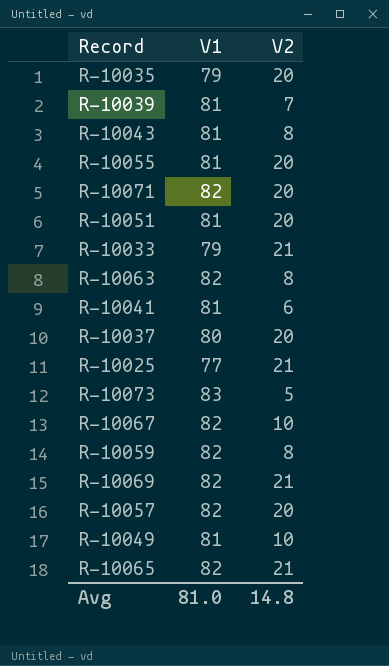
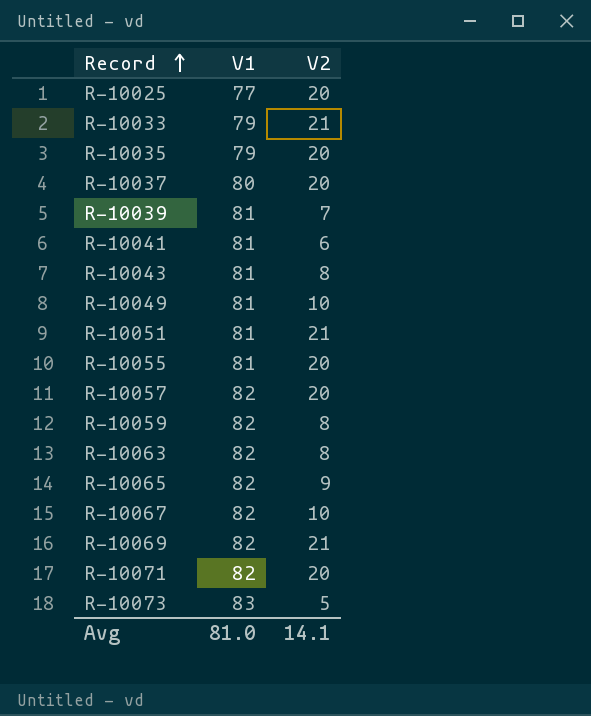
row order: none -> Record ascending
R-10025 | V2: 21 -> 20
R-10051 | V2: 20 -> 21
R-10065 | V2: 21 -> 9
Avg | V2: 14.8 -> 14.1

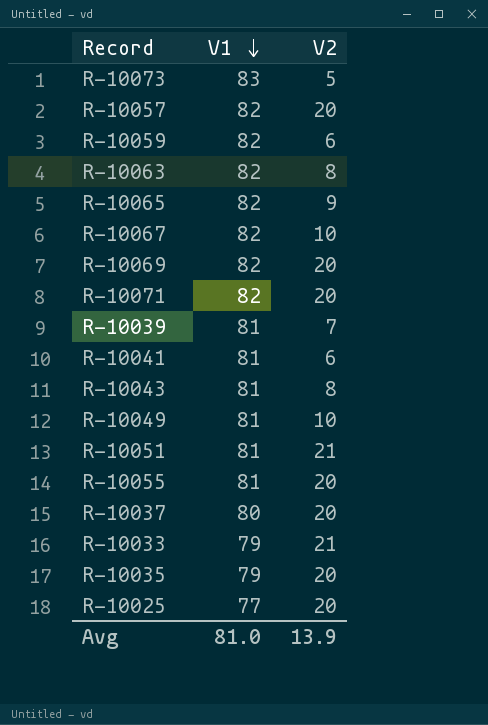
row order: Record ascending -> V1 descending
R-10059 | V2: 8 -> 6
R-10069 | V2: 21 -> 20
Avg | V2: 14.1 -> 13.9

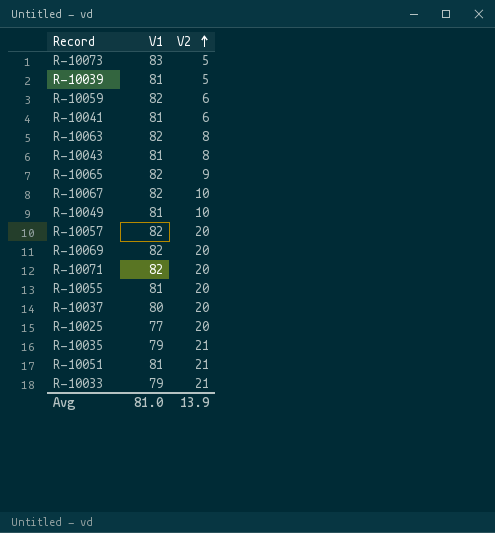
row order: V1 descending -> V2 ascending
R-10039 | V2: 7 -> 5
R-10035 | V2: 20 -> 21

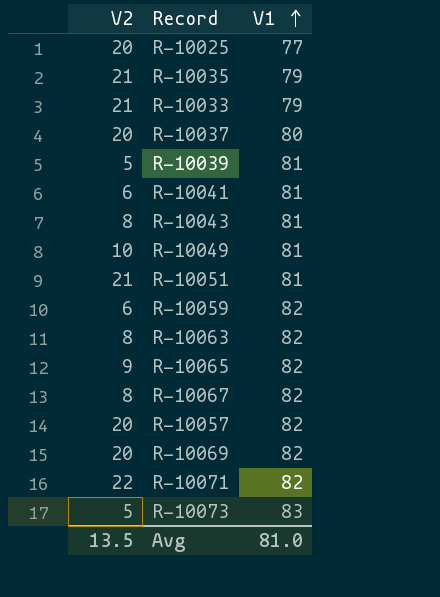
row order: V2 ascending -> V1 ascending
column V2 | position: 3 -> 1
row R-10055: 81 | 20 -> none
R-10067 | V2: 10 -> 8
R-10071 | V2: 20 -> 22
Avg | V2: 13.9 -> 13.5

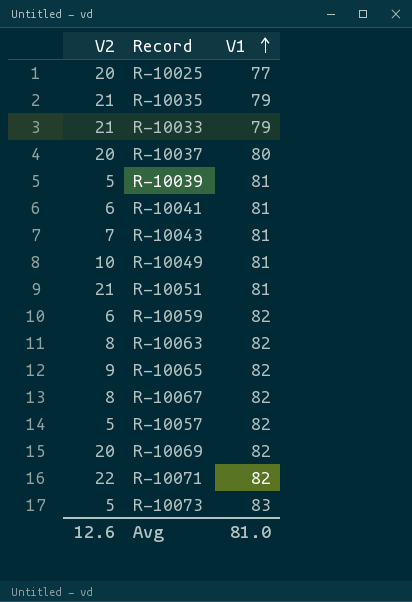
R-10043 | V2: 8 -> 7
R-10057 | V2: 20 -> 5
Avg | V2: 13.5 -> 12.6

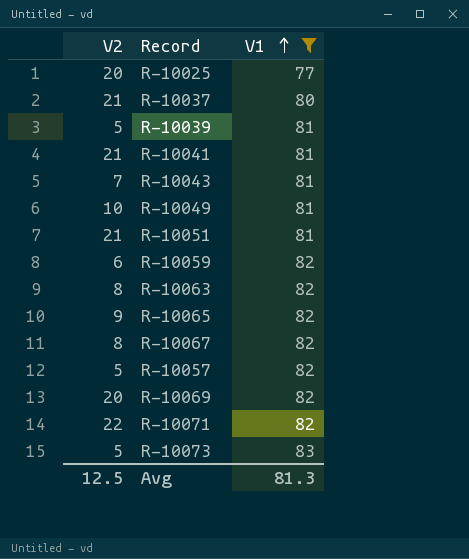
filter: none -> V1 != 79
R-10037 | V2: 20 -> 21
R-10041 | V2: 6 -> 21
Avg | V2: 12.6 -> 12.5
Avg | V1: 81.0 -> 81.3

